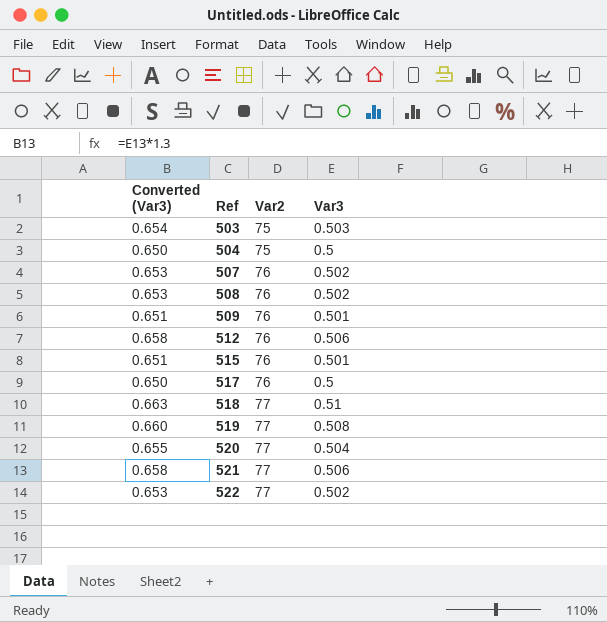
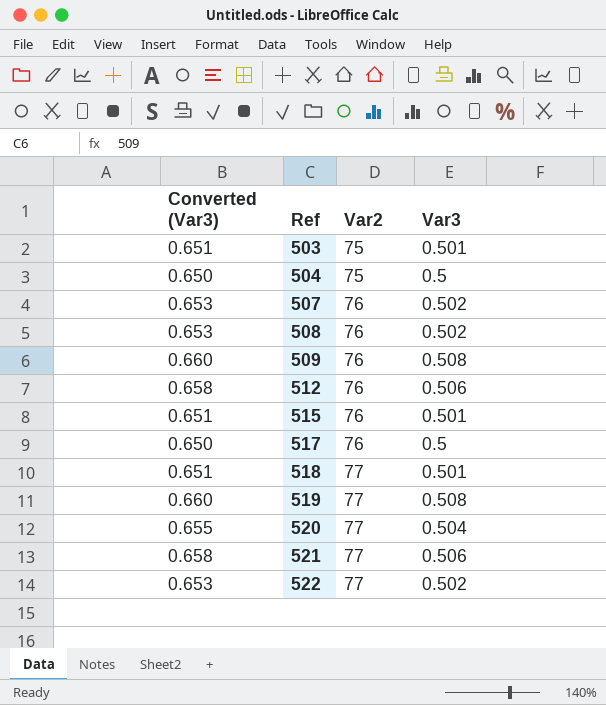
503 | Converted (Var3): 0.654 -> 0.651
503 | Var3: 0.503 -> 0.501
509 | Converted (Var3): 0.651 -> 0.660
509 | Var3: 0.501 -> 0.508
518 | Converted (Var3): 0.663 -> 0.651
518 | Var3: 0.51 -> 0.501

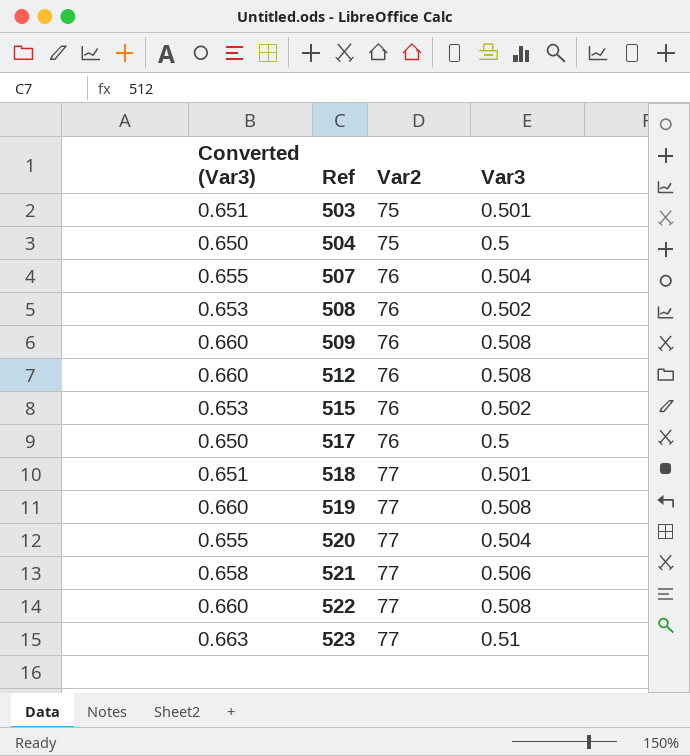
507 | Converted (Var3): 0.653 -> 0.655
507 | Var3: 0.502 -> 0.504
512 | Converted (Var3): 0.658 -> 0.660
512 | Var3: 0.506 -> 0.508
515 | Converted (Var3): 0.651 -> 0.653
515 | Var3: 0.501 -> 0.502
522 | Converted (Var3): 0.653 -> 0.660
522 | Var3: 0.502 -> 0.508
row 523: none -> 0.663 | 77 | 0.51

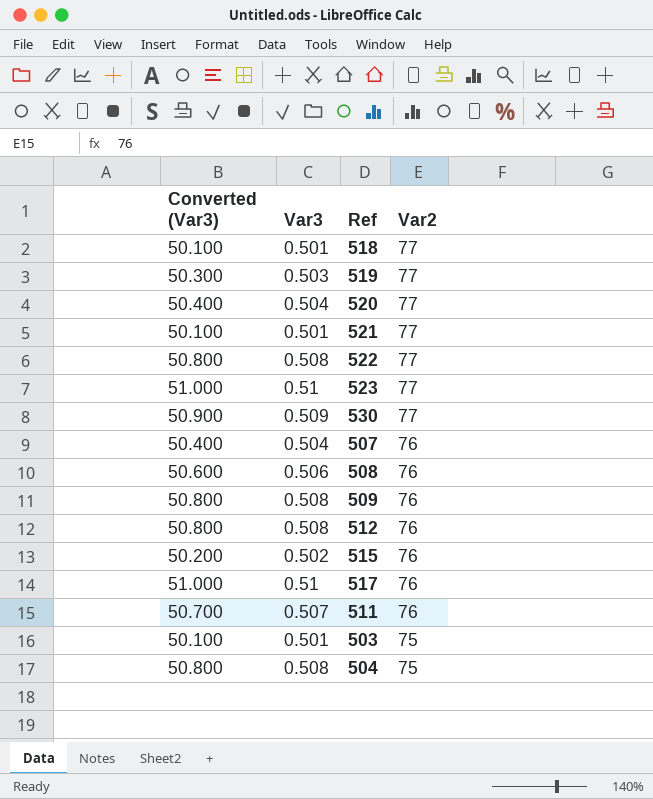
row order: Ref ascending -> Var2 descending
column Converted (Var3) | formula: [Var3] * 1.3 -> [Var3] * 100
column Var3 | position: 4 -> 2
519 | Var3: 0.508 -> 0.503
521 | Var3: 0.506 -> 0.501
row 530: none -> 50.900 | 0.509 | 77
508 | Var3: 0.502 -> 0.506
517 | Var3: 0.5 -> 0.51
row 511: none -> 50.700 | 0.507 | 76
504 | Var3: 0.5 -> 0.508

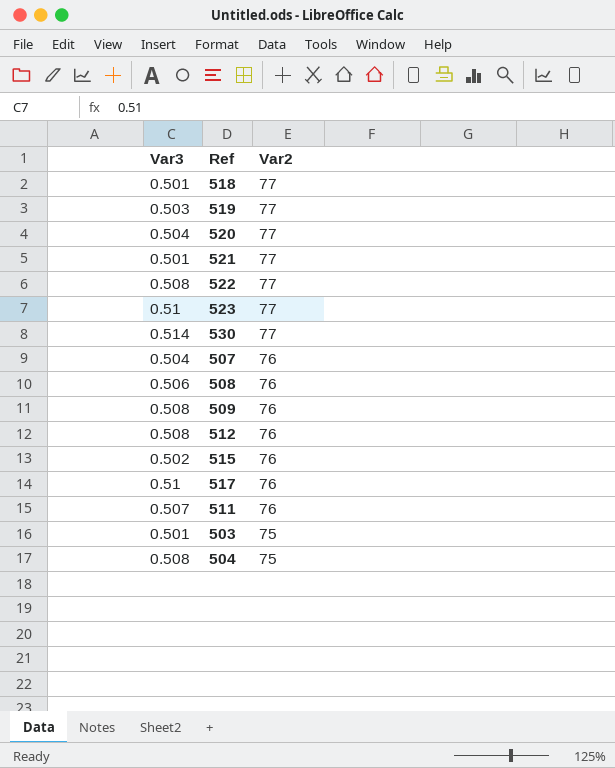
column Converted (Var3) | formula: [Var3] * 100 -> none
530 | Var3: 0.509 -> 0.514

